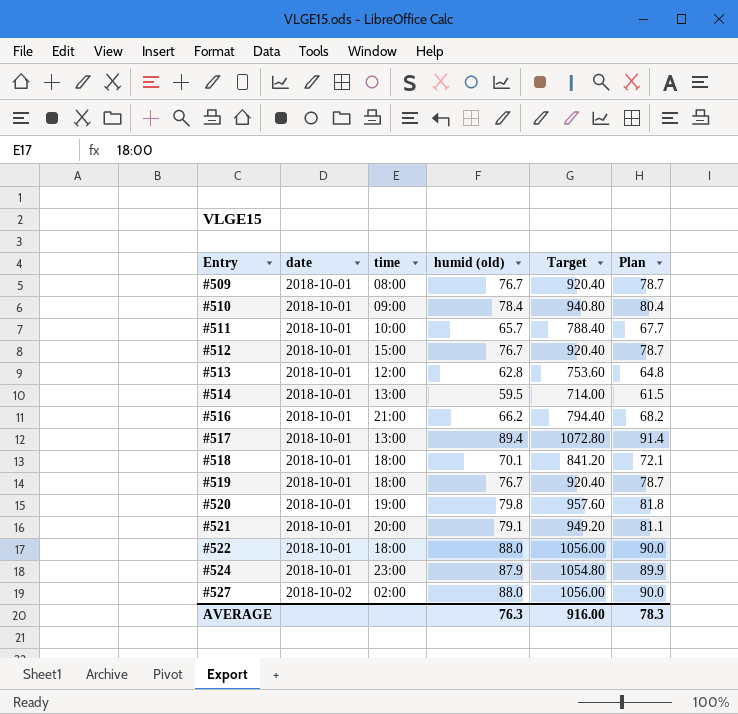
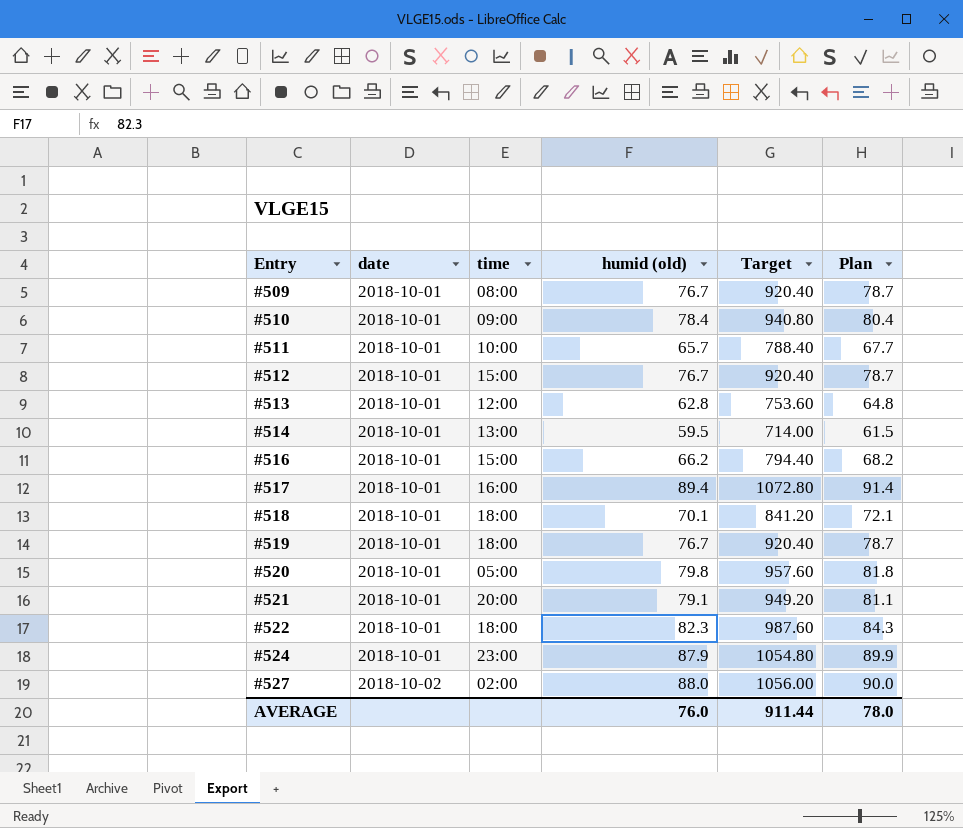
#516 | time: 21:00 -> 15:00
#517 | time: 13:00 -> 16:00
#520 | time: 19:00 -> 05:00
#522 | humid (old): 88.0 -> 82.3
#522 | Target: 1056.00 -> 987.60
#522 | Plan: 90.0 -> 84.3
AVERAGE | humid (old): 76.3 -> 76.0
AVERAGE | Target: 916.00 -> 911.44
AVERAGE | Plan: 78.3 -> 78.0

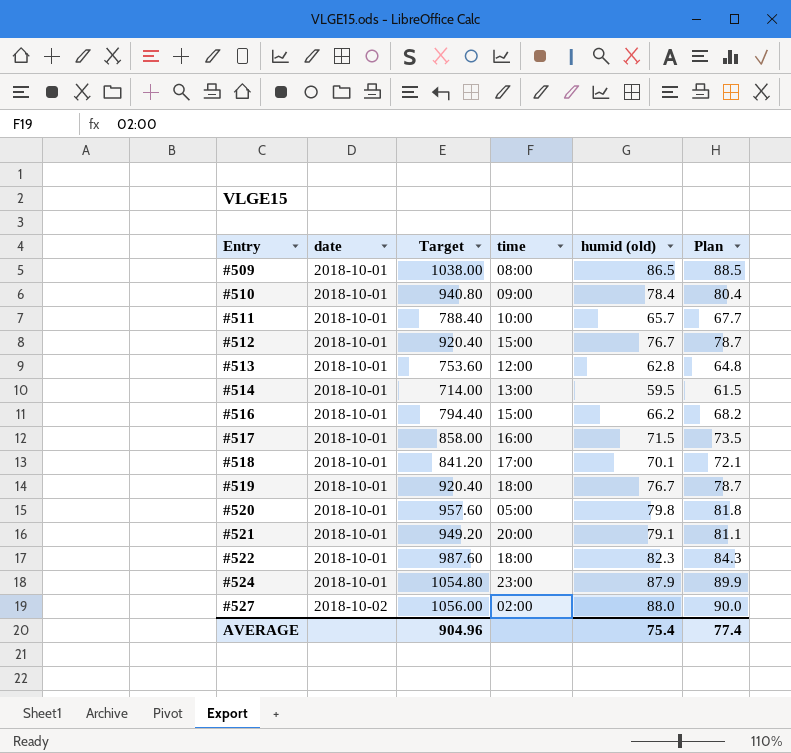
column Target | position: 5 -> 3
#509 | Target: 920.40 -> 1038.00
#509 | humid (old): 76.7 -> 86.5
#509 | Plan: 78.7 -> 88.5
#517 | Target: 1072.80 -> 858.00
#517 | humid (old): 89.4 -> 71.5
#517 | Plan: 91.4 -> 73.5
#518 | time: 18:00 -> 17:00
AVERAGE | Target: 911.44 -> 904.96
AVERAGE | humid (old): 76.0 -> 75.4
AVERAGE | Plan: 78.0 -> 77.4

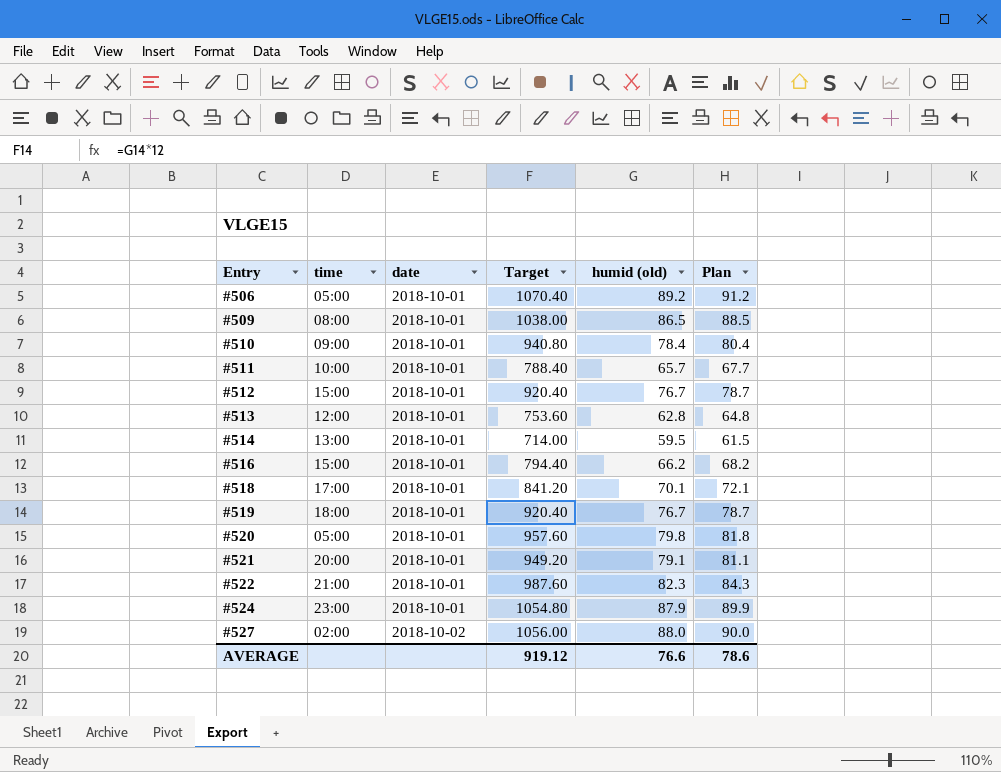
column time | position: 4 -> 2
row #517: 2018-10-01 | 858.00 | 16:00 | 71.5 | 73.5 -> none
row #506: none -> 05:00 | 2018-10-01 | 1070.40 | 89.2 | 91.2
#522 | time: 18:00 -> 21:00
AVERAGE | Target: 904.96 -> 919.12
AVERAGE | humid (old): 75.4 -> 76.6
AVERAGE | Plan: 77.4 -> 78.6

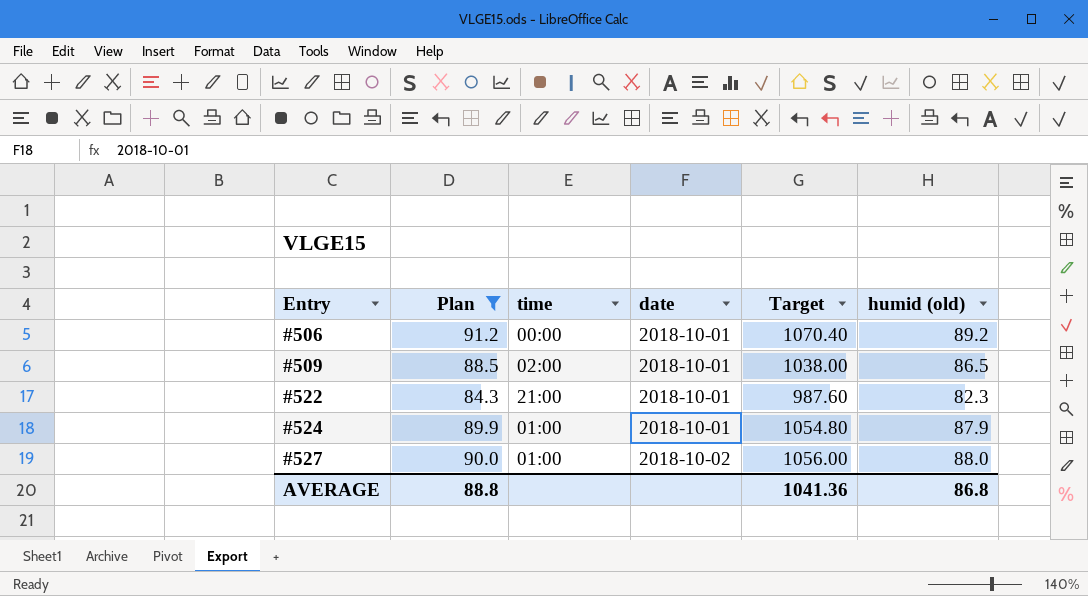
filter: none -> Plan >= 84.3
column Plan | position: 6 -> 2
#506 | time: 05:00 -> 00:00
#509 | time: 08:00 -> 02:00
#524 | time: 23:00 -> 01:00
#527 | time: 02:00 -> 01:00
AVERAGE | Plan: 78.6 -> 88.8
AVERAGE | Target: 919.12 -> 1041.36
AVERAGE | humid (old): 76.6 -> 86.8

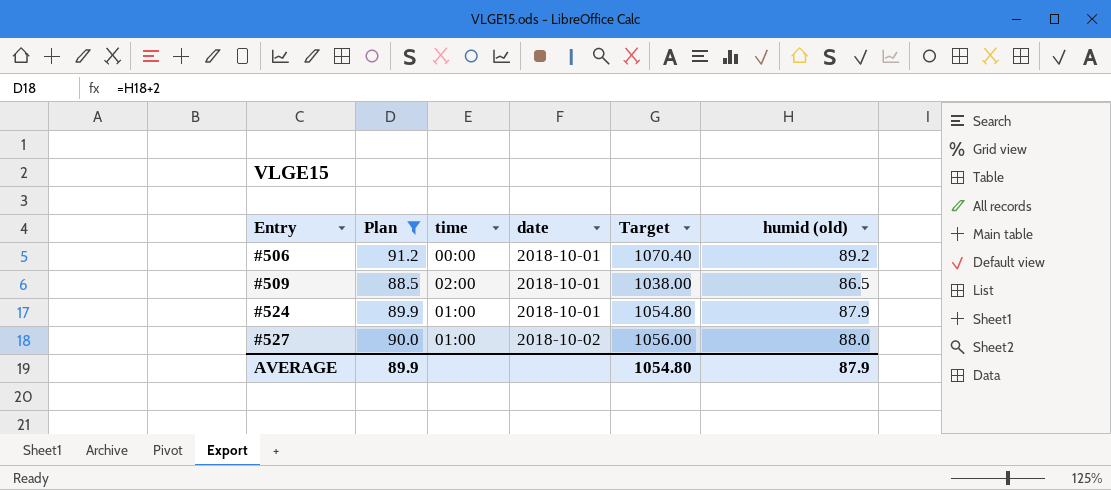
row #522: 84.3 | 21:00 | 2018-10-01 | 987.60 | 82.3 -> none
AVERAGE | Plan: 88.8 -> 89.9
AVERAGE | Target: 1041.36 -> 1054.80
AVERAGE | humid (old): 86.8 -> 87.9

